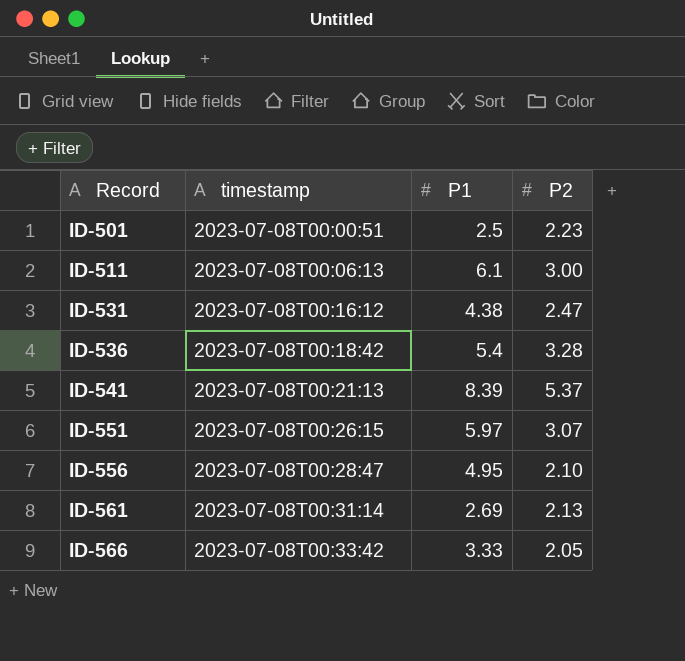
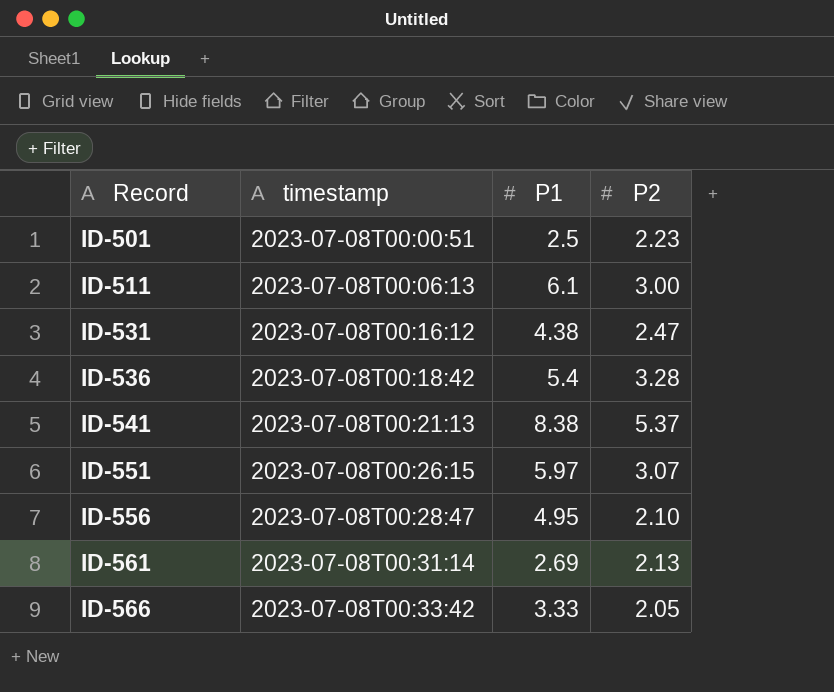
ID-541 | P1: 8.39 -> 8.38

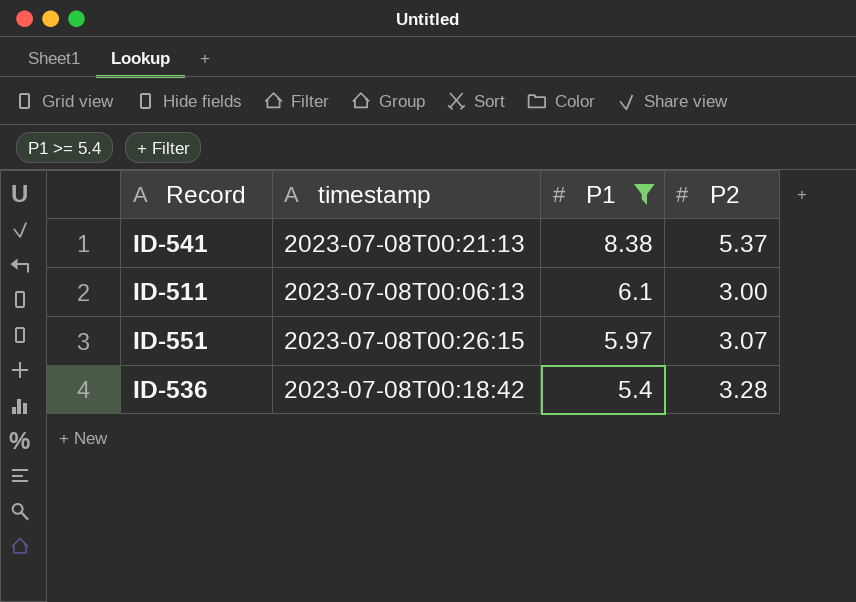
filter: none -> P1 >= 5.4
row order: Record ascending -> P1 descending

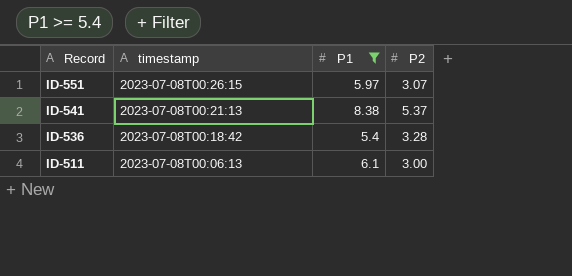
row order: P1 descending -> Record descending

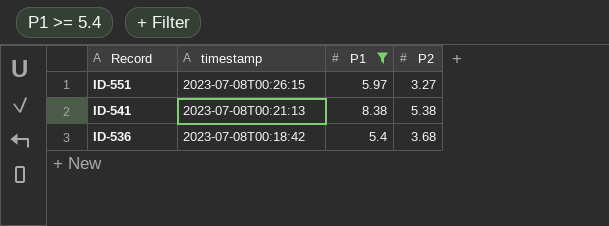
row ID-511: 2023-07-08T00:06:13 | 6.1 | 3.00 -> none
ID-551 | P2: 3.07 -> 3.27
ID-541 | P2: 5.37 -> 5.38
ID-536 | P2: 3.28 -> 3.68

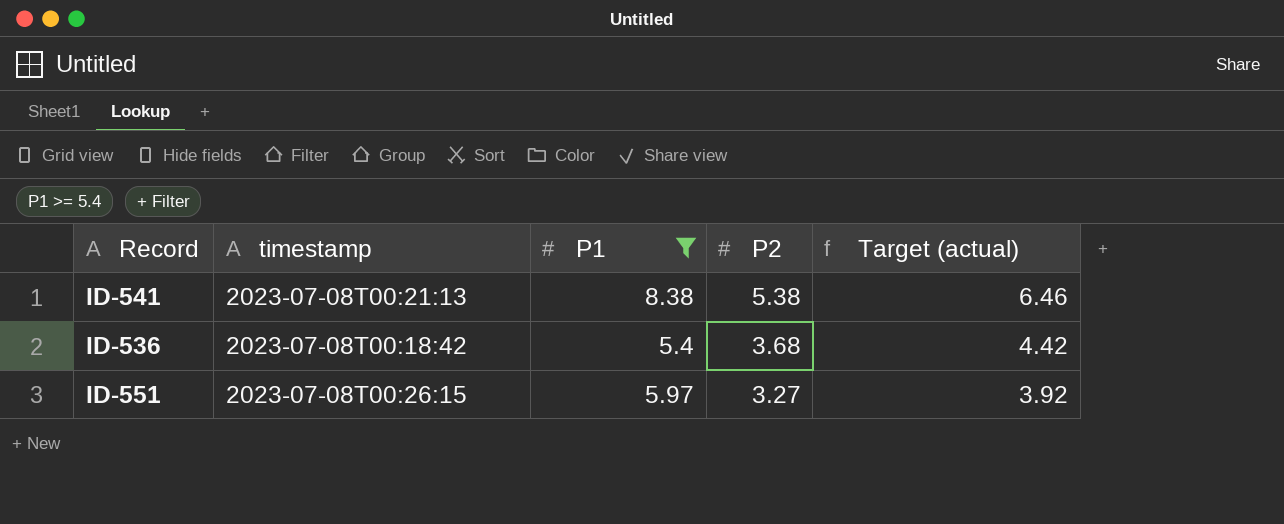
row order: Record descending -> P2 descending
column Target (actual) | formula: none -> [P2] * 1.2

